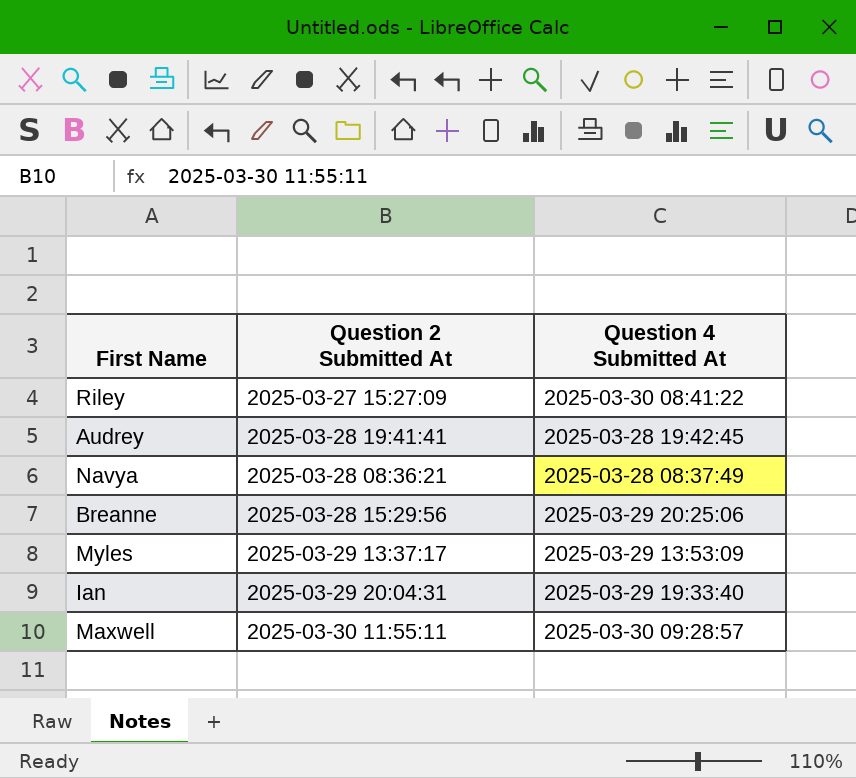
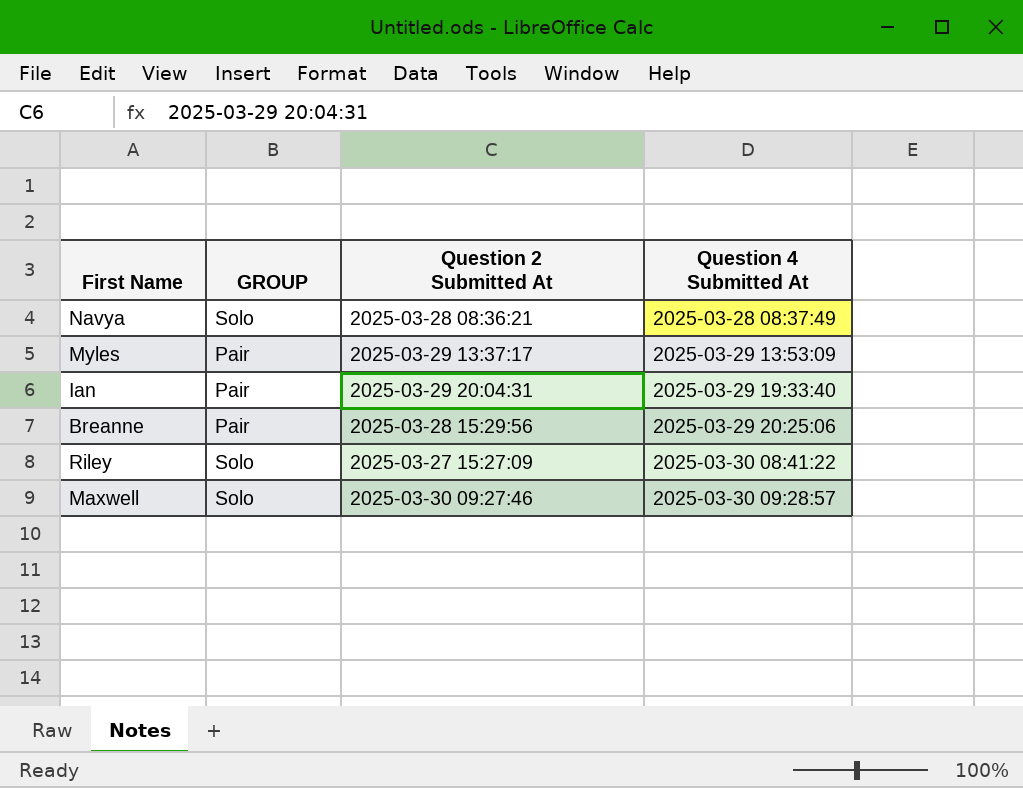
row order: none -> Question 4 Submitted At ascending
column GROUP | position: none -> 2
row Audrey: 2025-03-28 19:41:41 | 2025-03-28 19:42:45 -> none
Maxwell | Question 2 Submitted At: 2025-03-30 11:55:11 -> 2025-03-30 09:27:46

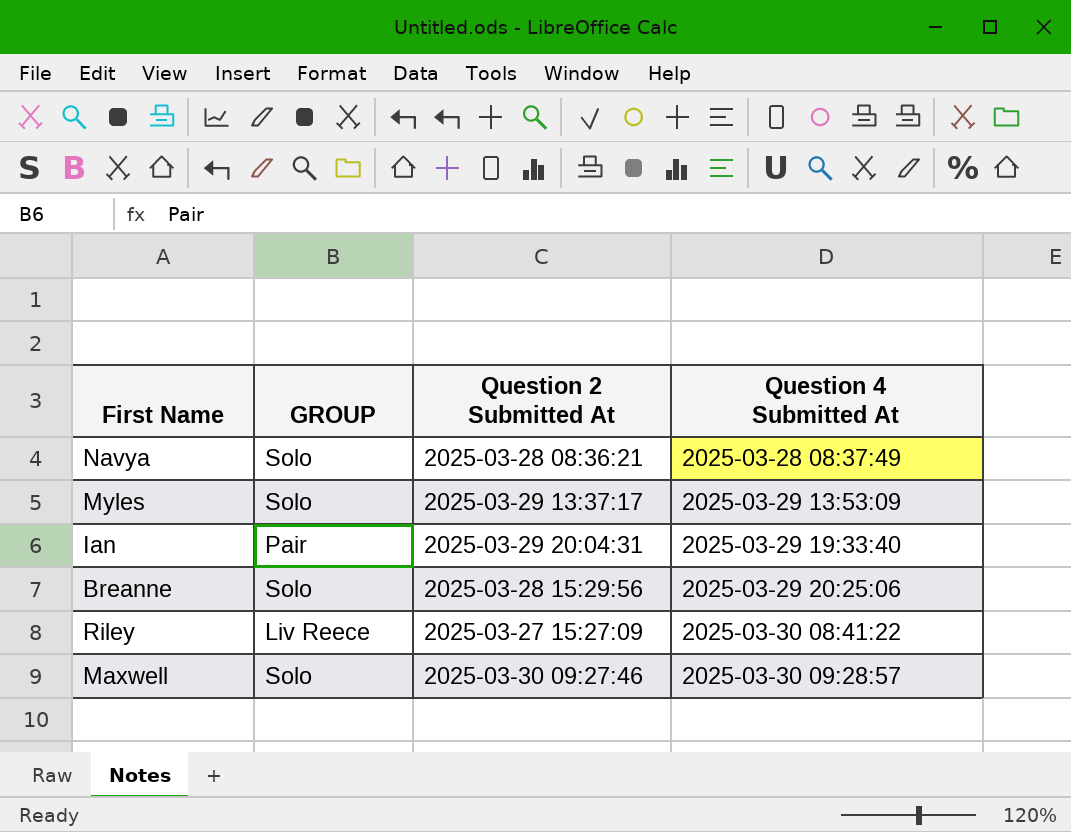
Myles | GROUP: Pair -> Solo
Breanne | GROUP: Pair -> Solo
Riley | GROUP: Solo -> Liv Reece

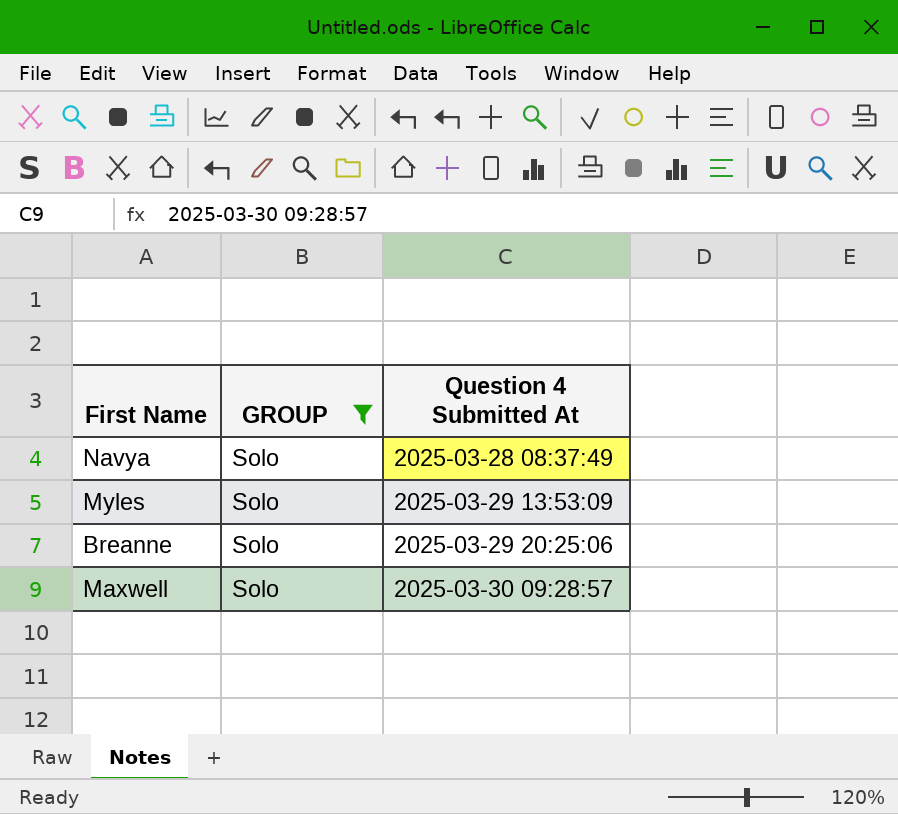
filter: none -> GROUP = Solo
column Question 2 Submitted At | position: 3 -> none

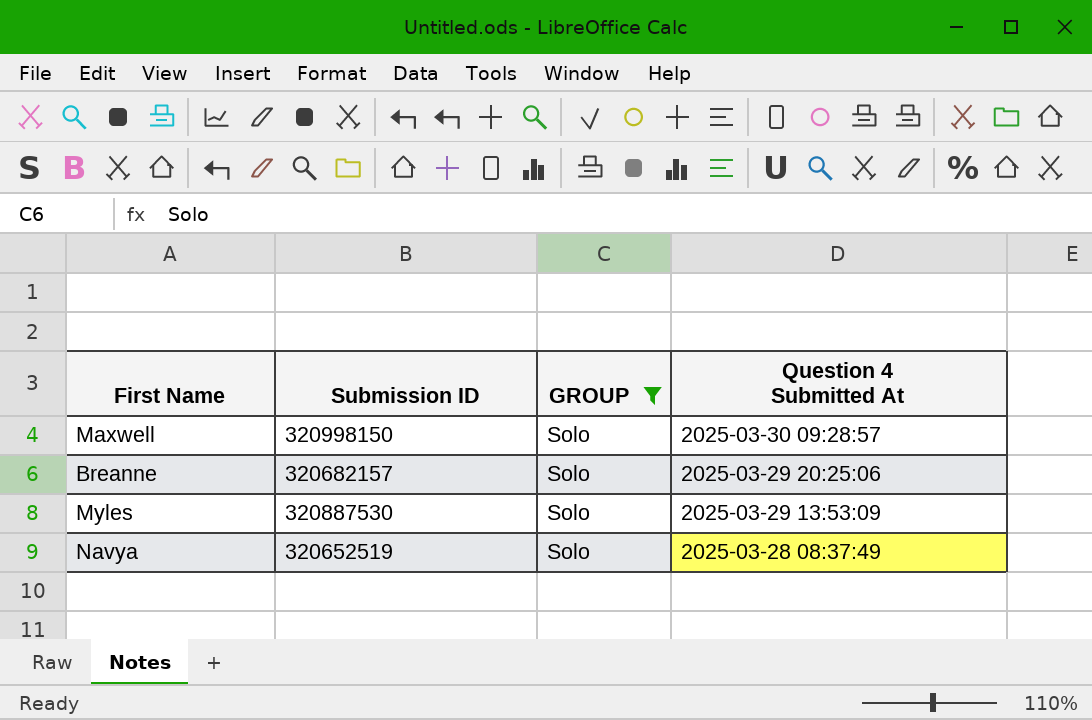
row order: Question 4 Submitted At ascending -> Question 4 Submitted At descending
column Submission ID | position: none -> 2

